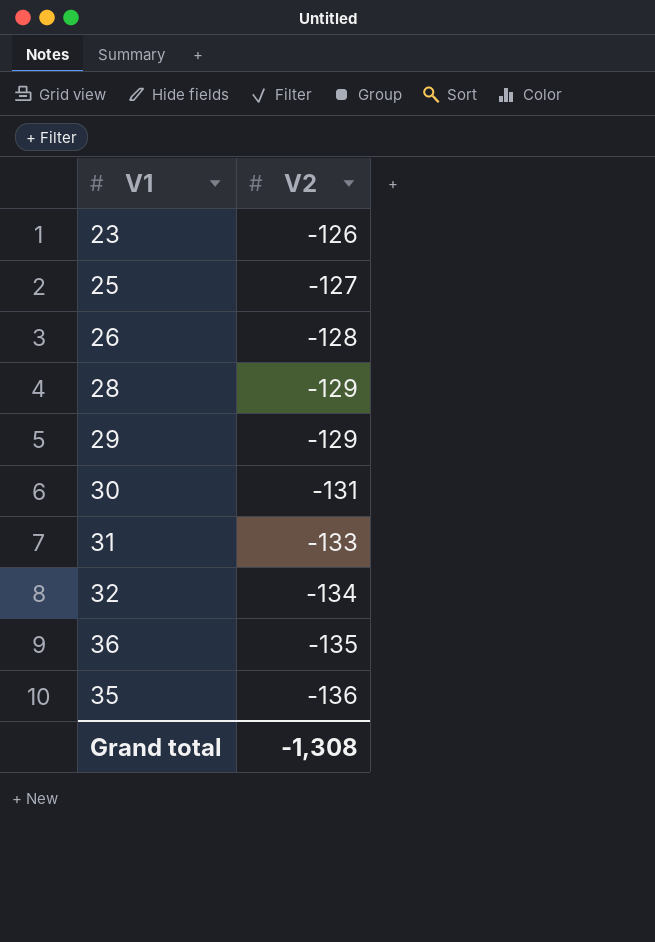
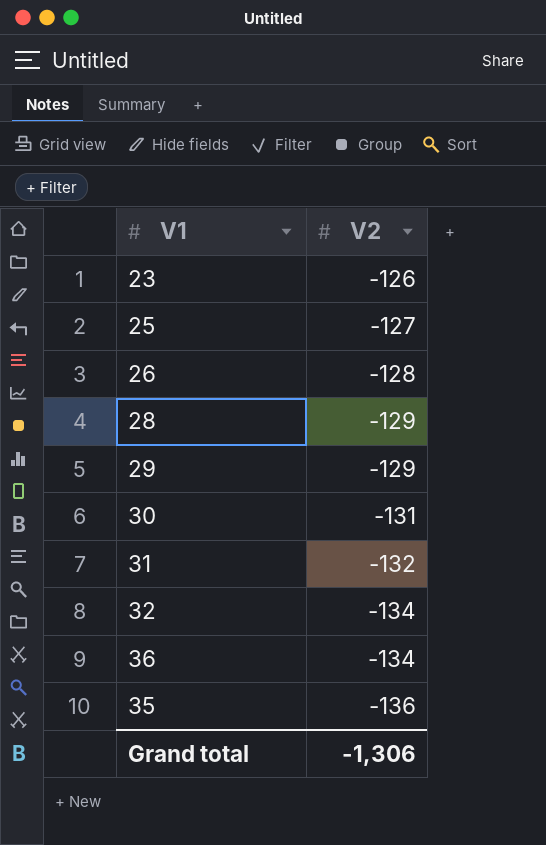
31 | V2: -133 -> -132
36 | V2: -135 -> -134
Grand total | V2: -1,308 -> -1,306

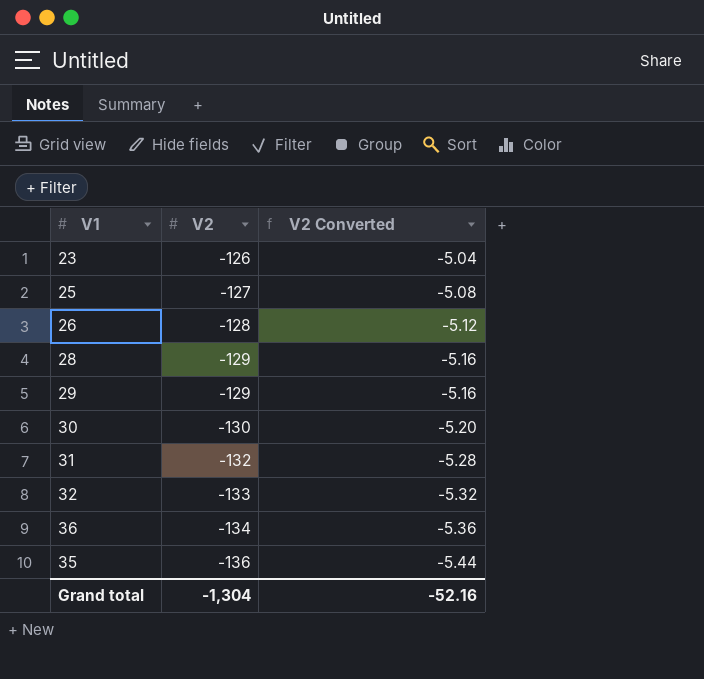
column V2 Converted | formula: none -> [V2] * 0.04
30 | V2: -131 -> -130
32 | V2: -134 -> -133
Grand total | V2: -1,306 -> -1,304

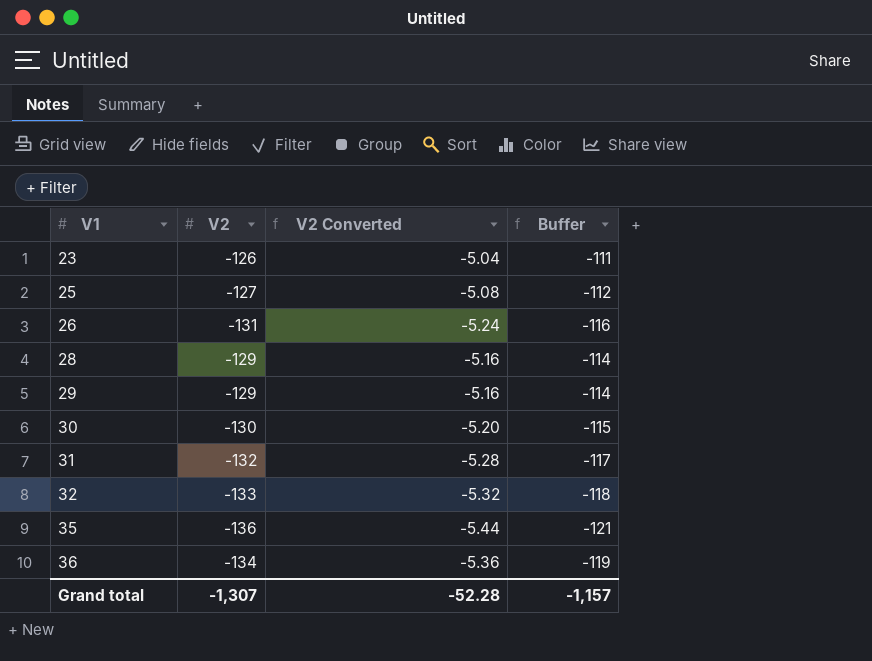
row order: V2 descending -> V1 ascending
column Buffer | formula: none -> [V2] + 15
26 | V2: -128 -> -131
26 | V2 Converted: -5.12 -> -5.24
Grand total | V2: -1,304 -> -1,307
Grand total | V2 Converted: -52.16 -> -52.28

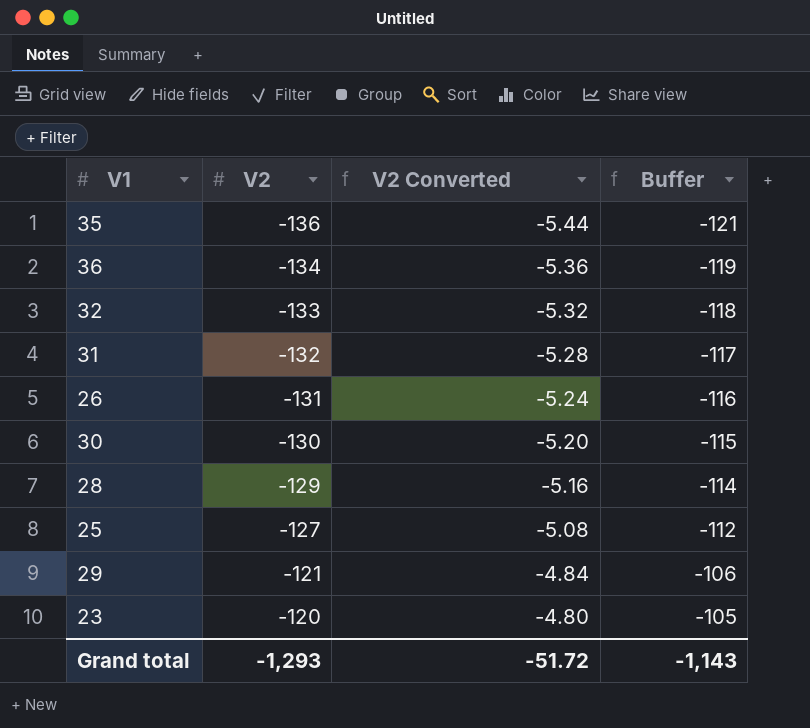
row order: V1 ascending -> V2 ascending
29 | V2: -129 -> -121
29 | V2 Converted: -5.16 -> -4.84
29 | Buffer: -114 -> -106
23 | V2: -126 -> -120
23 | V2 Converted: -5.04 -> -4.80
23 | Buffer: -111 -> -105
Grand total | V2: -1,307 -> -1,293
Grand total | V2 Converted: -52.28 -> -51.72
Grand total | Buffer: -1,157 -> -1,143

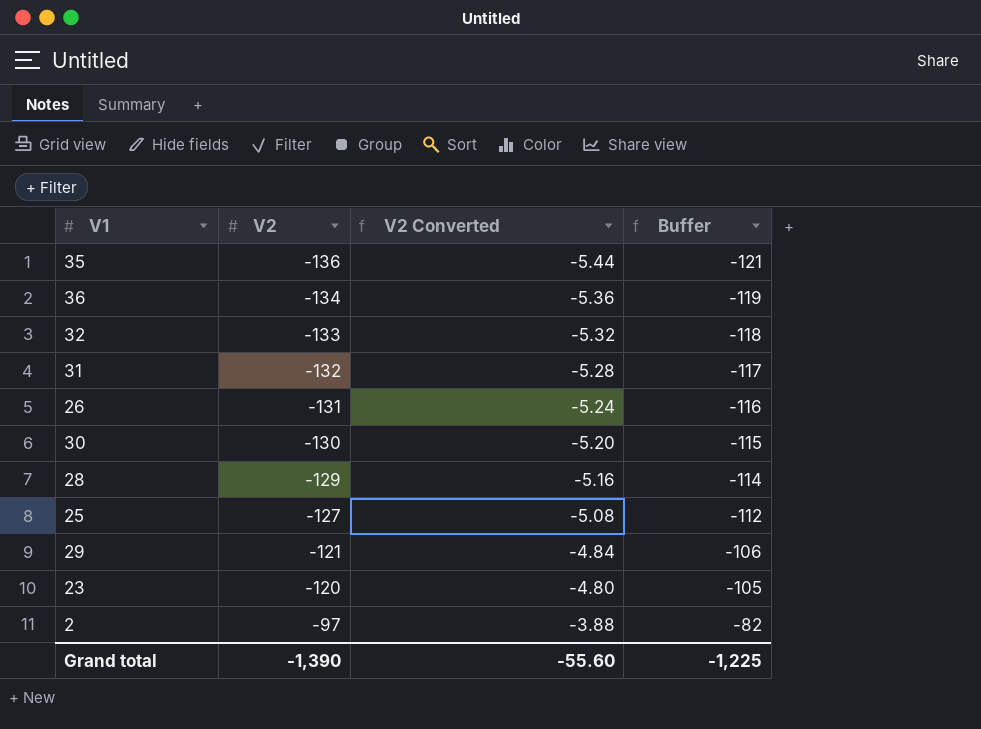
row 2: none -> -97 | -3.88 | -82
Grand total | V2: -1,293 -> -1,390
Grand total | V2 Converted: -51.72 -> -55.60
Grand total | Buffer: -1,143 -> -1,225

